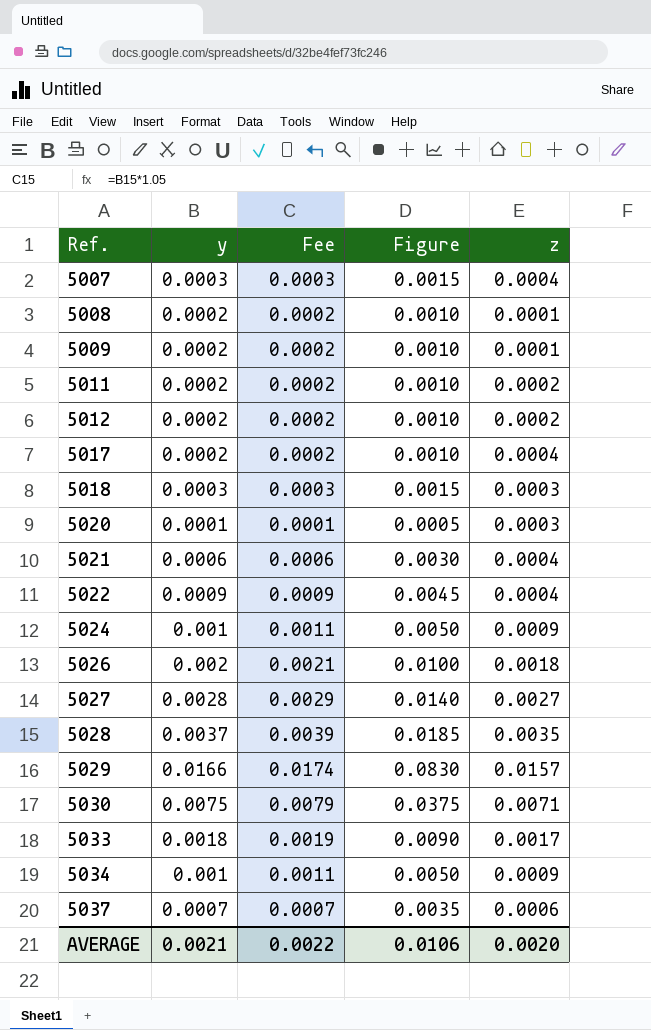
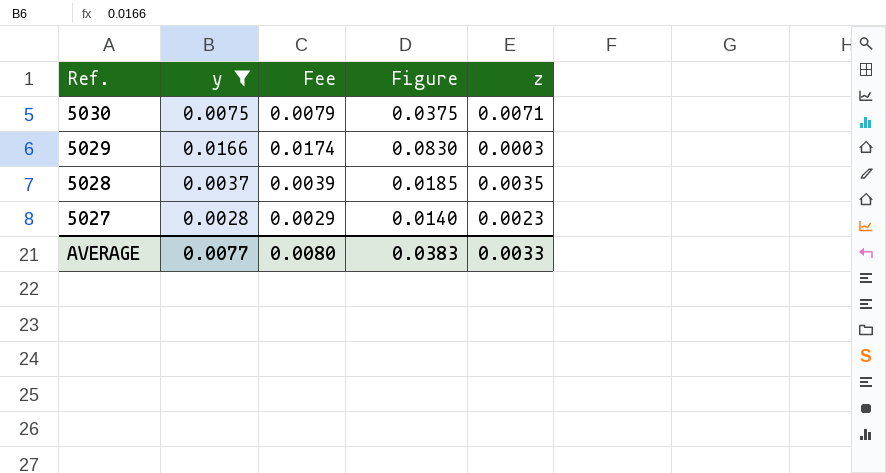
filter: none -> y >= 0.0028
row order: Ref. ascending -> Ref. descending
5029 | z: 0.0157 -> 0.0003
5027 | z: 0.0027 -> 0.0023
AVERAGE | y: 0.0021 -> 0.0077
AVERAGE | Fee: 0.0022 -> 0.0080
AVERAGE | Figure: 0.0106 -> 0.0383
AVERAGE | z: 0.0020 -> 0.0033

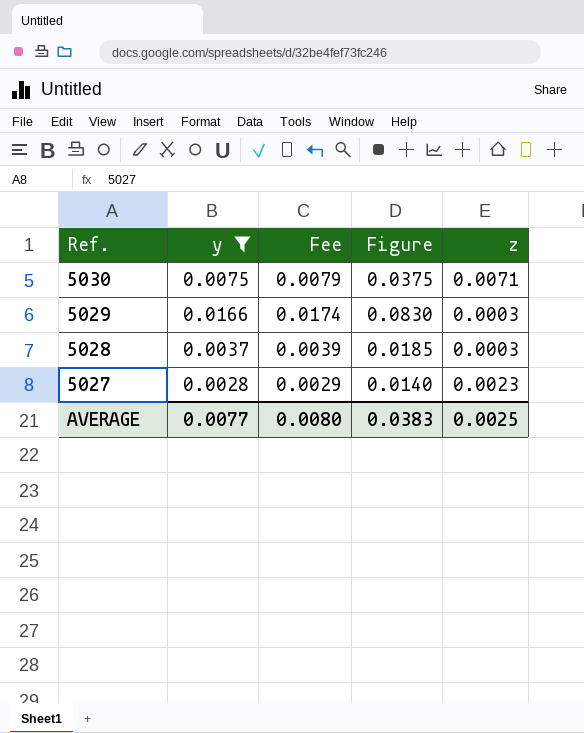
5028 | z: 0.0035 -> 0.0003
AVERAGE | z: 0.0033 -> 0.0025

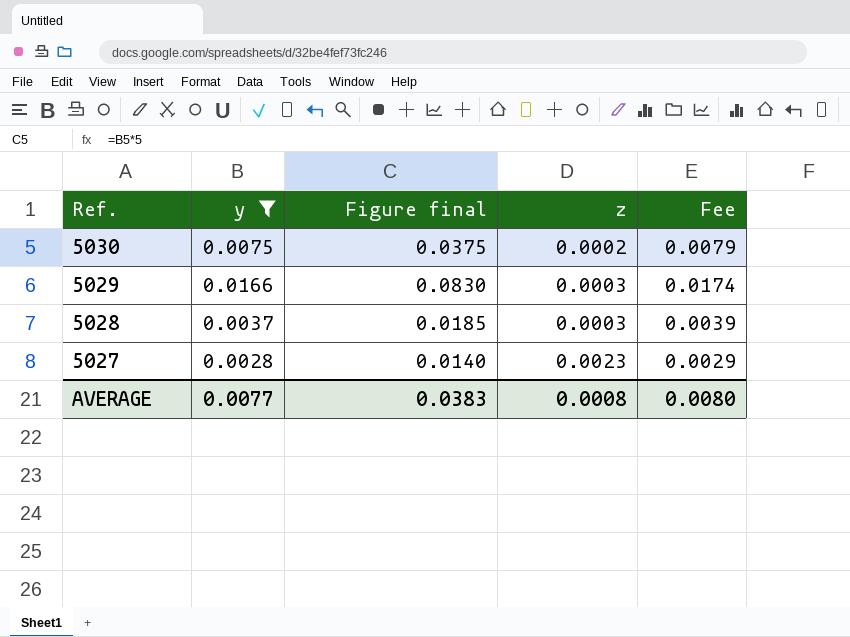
column name: Figure -> Figure final
column Fee | position: 3 -> 5
5030 | z: 0.0071 -> 0.0002
AVERAGE | z: 0.0025 -> 0.0008

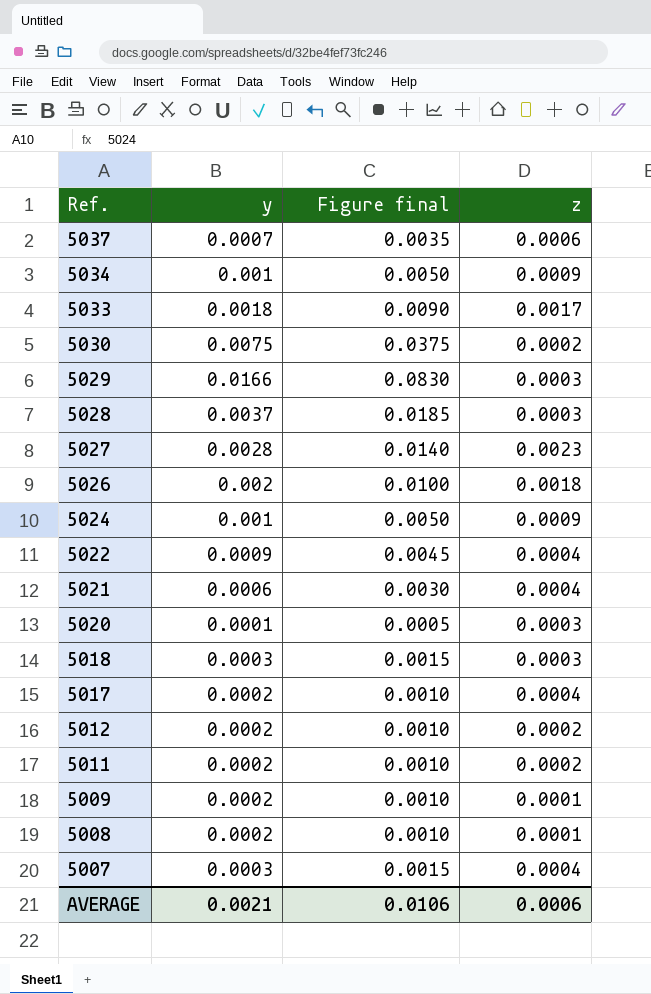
filter: y >= 0.0028 -> none
column Fee | formula: [y] * 1.05 -> none
AVERAGE | y: 0.0077 -> 0.0021
AVERAGE | Figure final: 0.0383 -> 0.0106
AVERAGE | z: 0.0008 -> 0.0006

